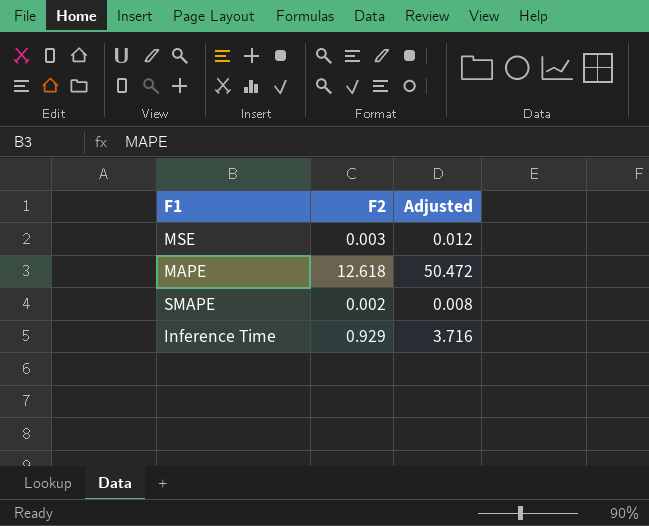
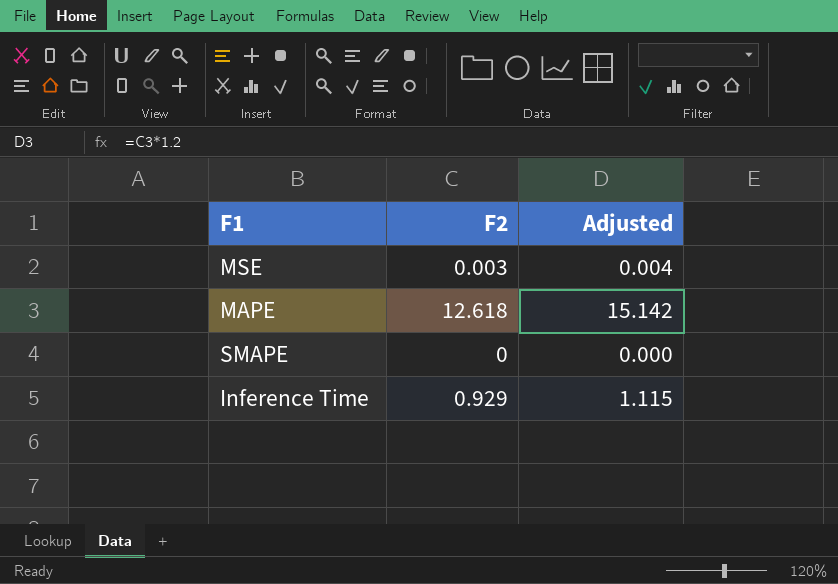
column Adjusted | formula: [F2] * 4 -> [F2] * 1.2
SMAPE | F2: 0.002 -> 0

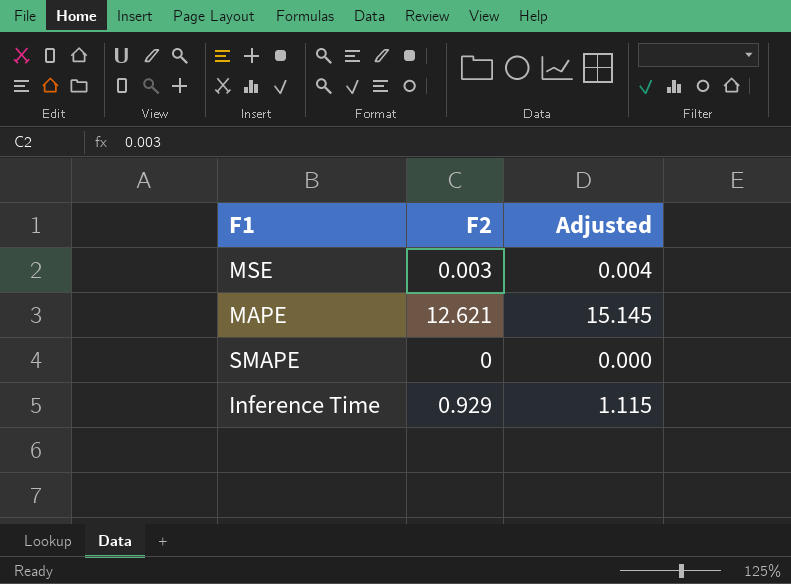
MAPE | F2: 12.618 -> 12.621
MAPE | Adjusted: 15.142 -> 15.145

